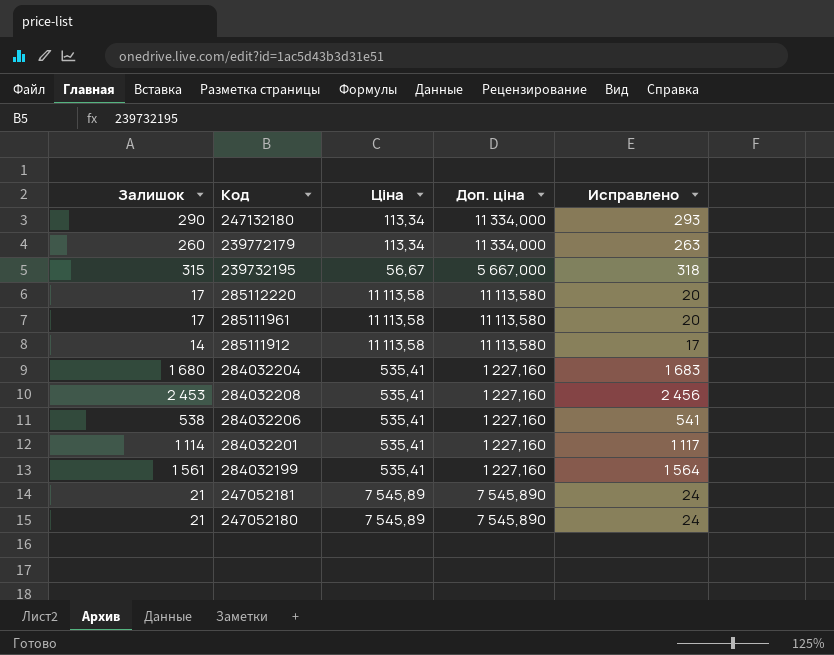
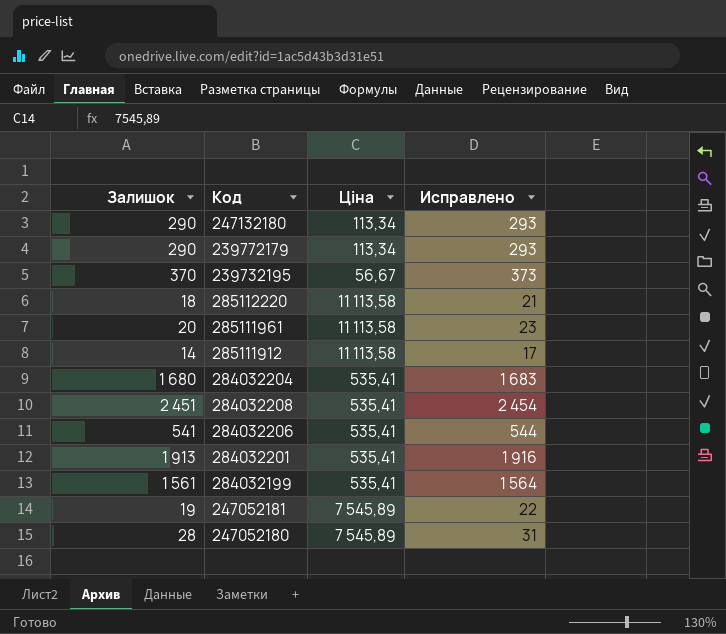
column Доп. ціна | position: 4 -> none
239772179 | Залишок: 260 -> 290
239772179 | Исправлено: 263 -> 293
239732195 | Залишок: 315 -> 370
239732195 | Исправлено: 318 -> 373
285112220 | Залишок: 17 -> 18
285112220 | Исправлено: 20 -> 21
285111961 | Залишок: 17 -> 20
285111961 | Исправлено: 20 -> 23
284032208 | Залишок: 2 453 -> 2 451
284032208 | Исправлено: 2 456 -> 2 454
284032206 | Залишок: 538 -> 541
284032206 | Исправлено: 541 -> 544
284032201 | Залишок: 1 114 -> 1 913
284032201 | Исправлено: 1 117 -> 1 916
247052181 | Залишок: 21 -> 19
247052181 | Исправлено: 24 -> 22
247052180 | Залишок: 21 -> 28
247052180 | Исправлено: 24 -> 31

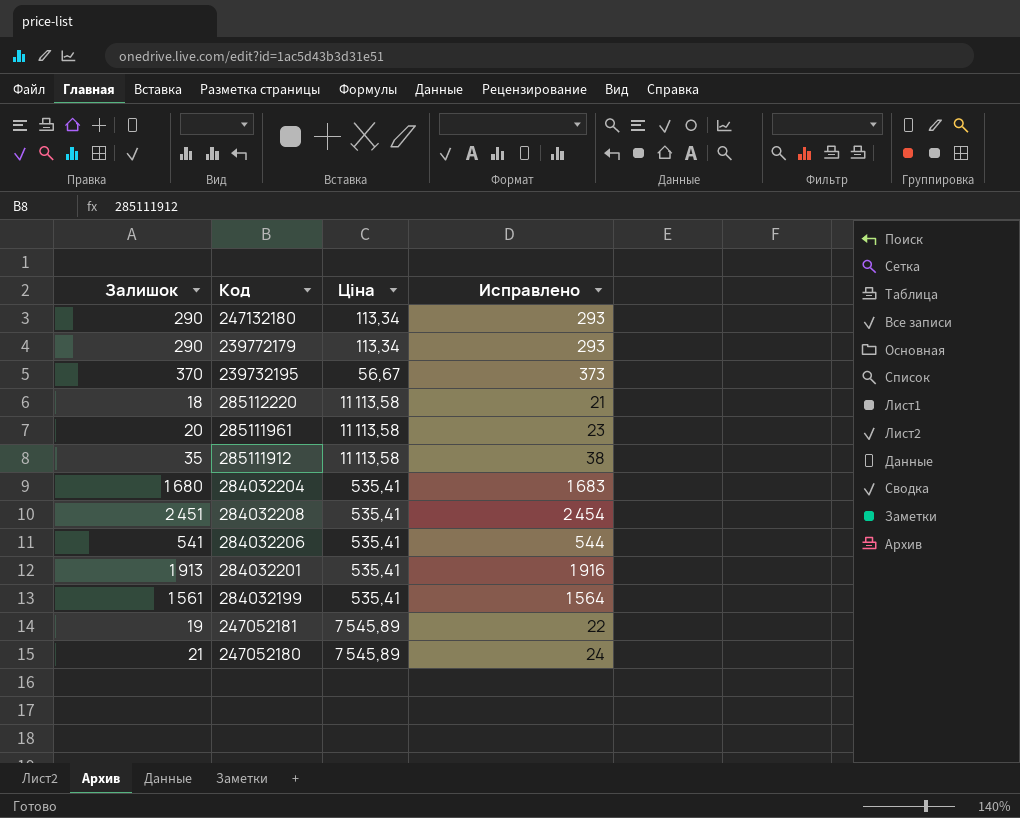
285111912 | Залишок: 14 -> 35
285111912 | Исправлено: 17 -> 38
247052180 | Залишок: 28 -> 21
247052180 | Исправлено: 31 -> 24

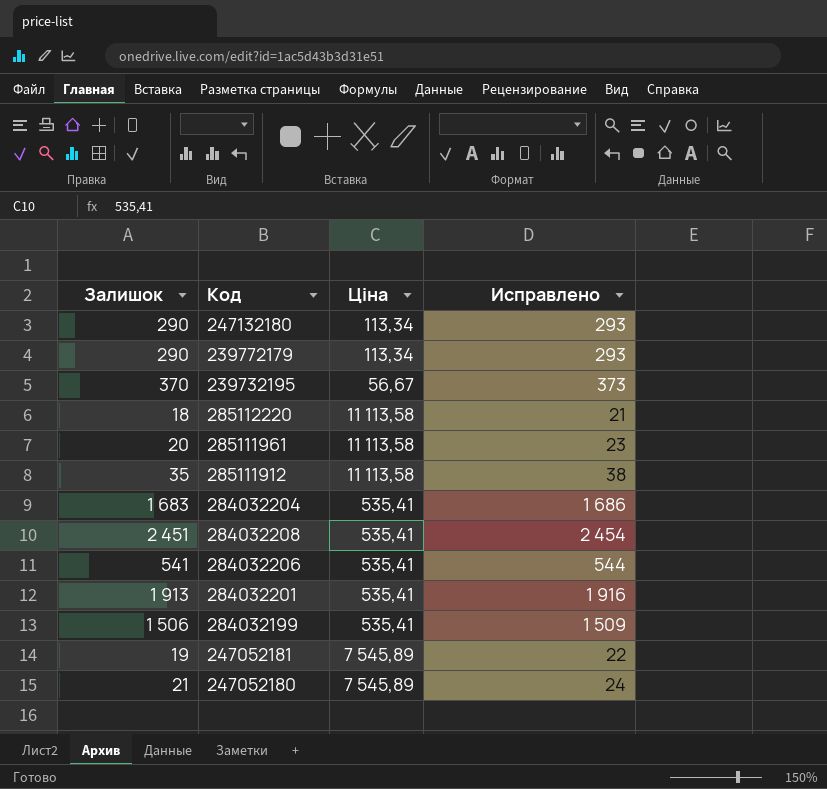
284032204 | Залишок: 1 680 -> 1 683
284032204 | Исправлено: 1 683 -> 1 686
284032199 | Залишок: 1 561 -> 1 506
284032199 | Исправлено: 1 564 -> 1 509

